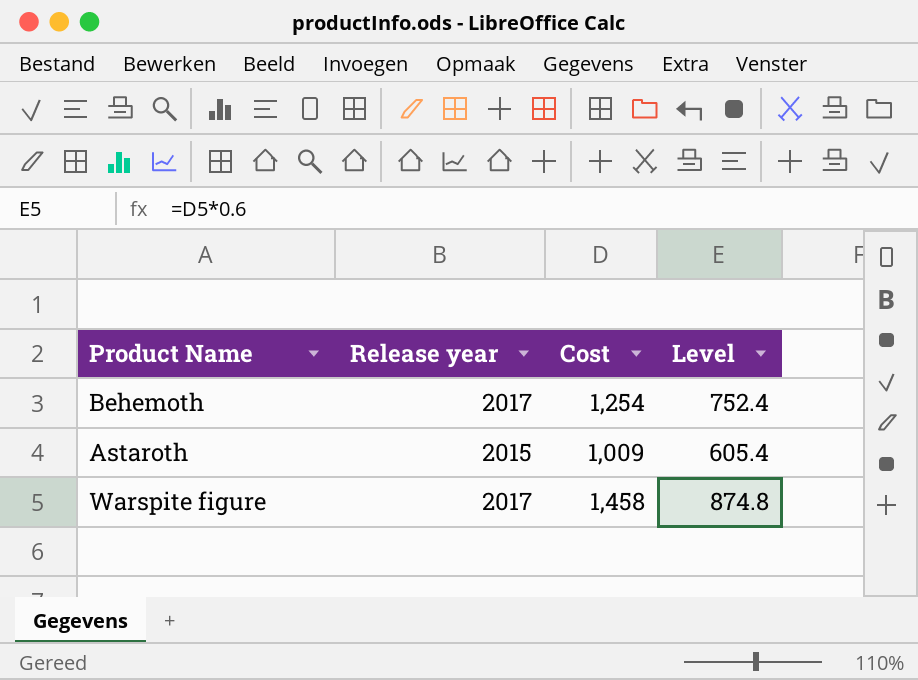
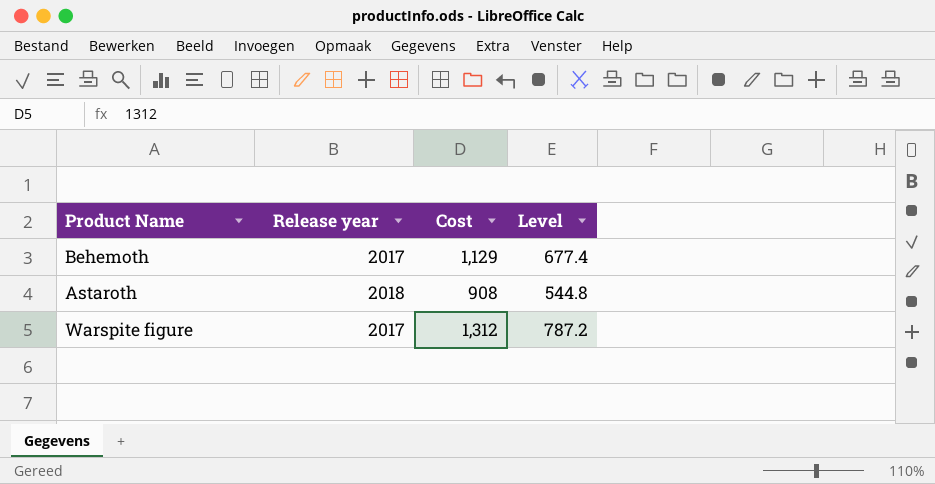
Behemoth | Cost: 1,254 -> 1,129
Behemoth | Level: 752.4 -> 677.4
Astaroth | Release year: 2015 -> 2018
Astaroth | Cost: 1,009 -> 908
Astaroth | Level: 605.4 -> 544.8
Warspite figure | Cost: 1,458 -> 1,312
Warspite figure | Level: 874.8 -> 787.2

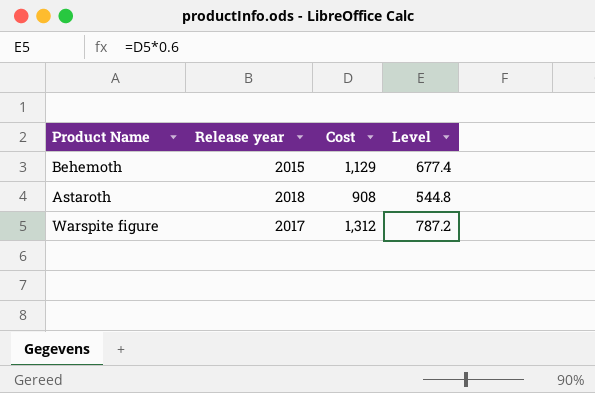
Behemoth | Release year: 2017 -> 2015

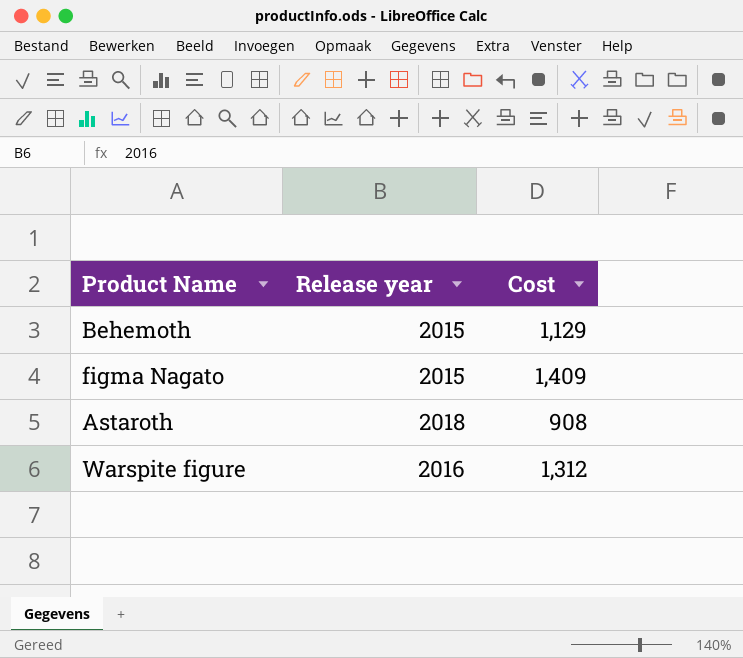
column Level | formula: [Cost] * 0.6 -> none
row figma Nagato: none -> 2015 | 1,409
Warspite figure | Release year: 2017 -> 2016

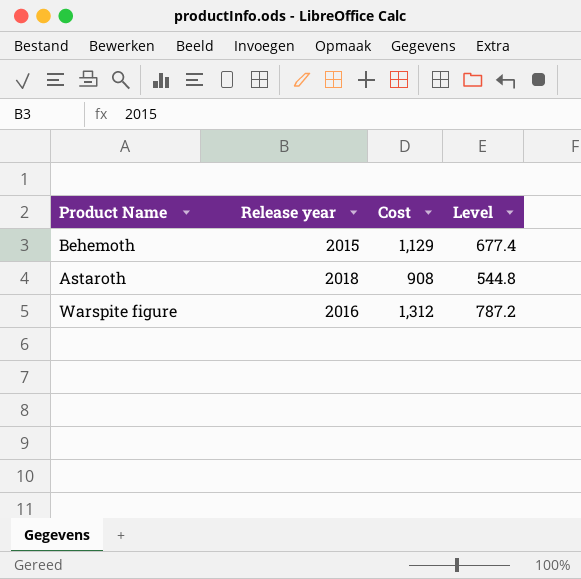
column Level | formula: none -> [Cost] * 0.6
row figma Nagato: 2015 | 1,409 -> none

